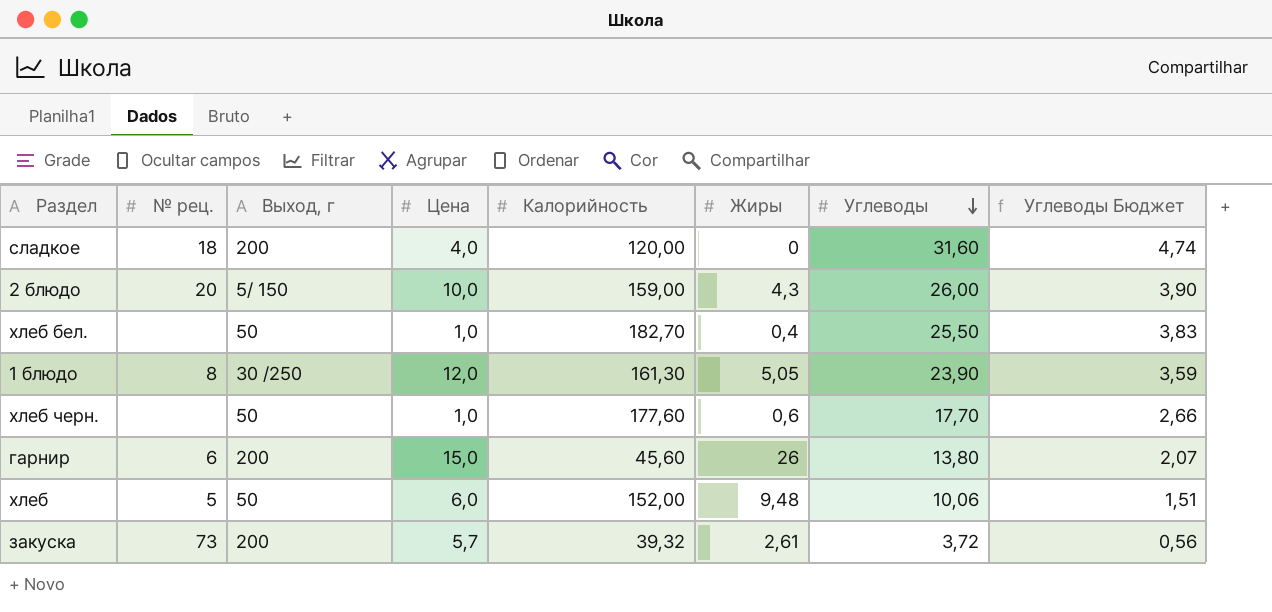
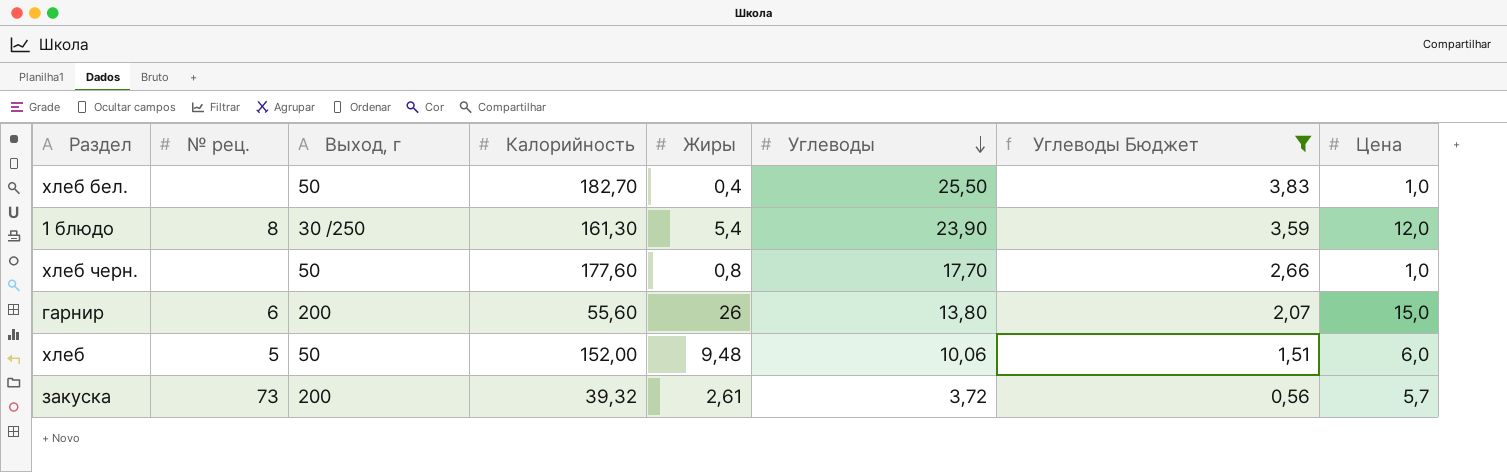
filter: none -> Углеводы Бюджет <= 3,83
column Цена | position: 4 -> 8
1 блюдо | Жиры: 5,05 -> 5,4
хлеб черн. | Жиры: 0,6 -> 0,8
гарнир | Калорийность: 45,60 -> 55,60

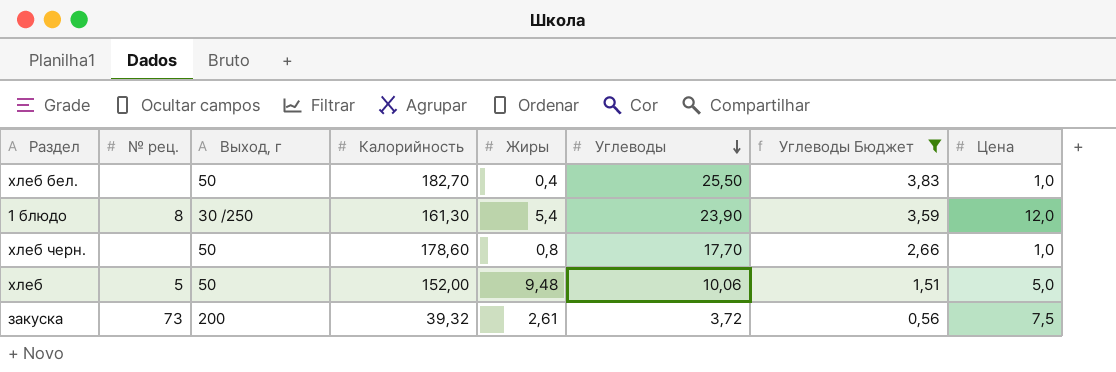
row гарнир: 6 | 200 | 55,60 | 26 | 13,80 | 2,07 | 15,0 -> none
хлеб черн. | Калорийность: 177,60 -> 178,60
хлеб | Цена: 6,0 -> 5,0
закуска | Цена: 5,7 -> 7,5

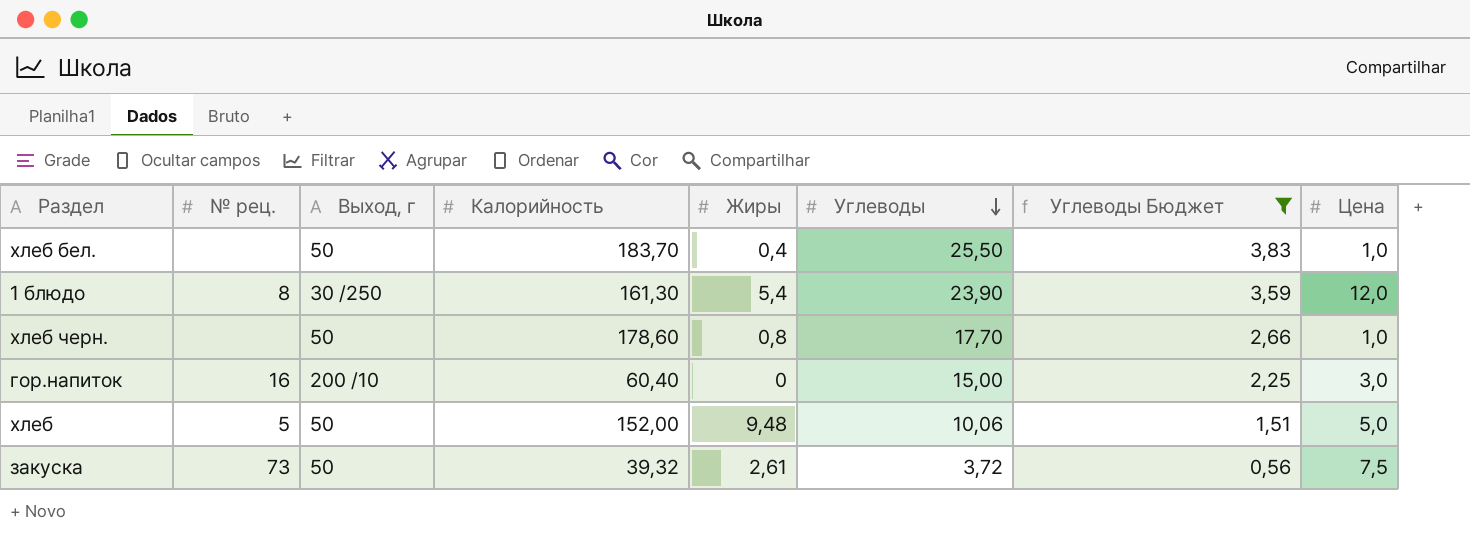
хлеб бел. | Калорийность: 182,70 -> 183,70
row гор.напиток: none -> 16 | 200 /10 | 60,40 | 0 | 15,00 | 2,25 | 3,0
закуска | Выход, г: 200 -> 50

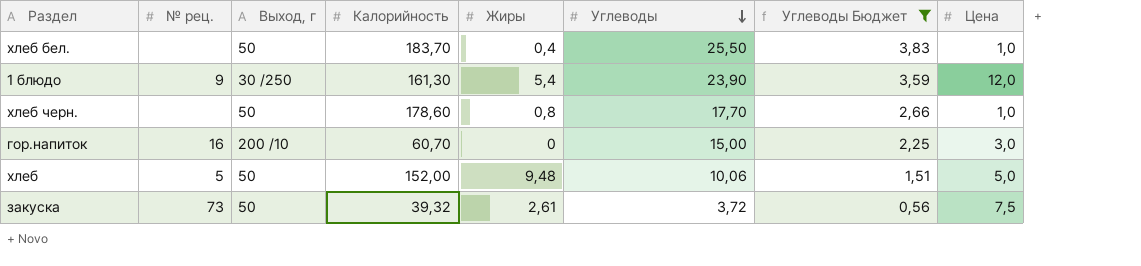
1 блюдо | № рец.: 8 -> 9
гор.напиток | Калорийность: 60,40 -> 60,70

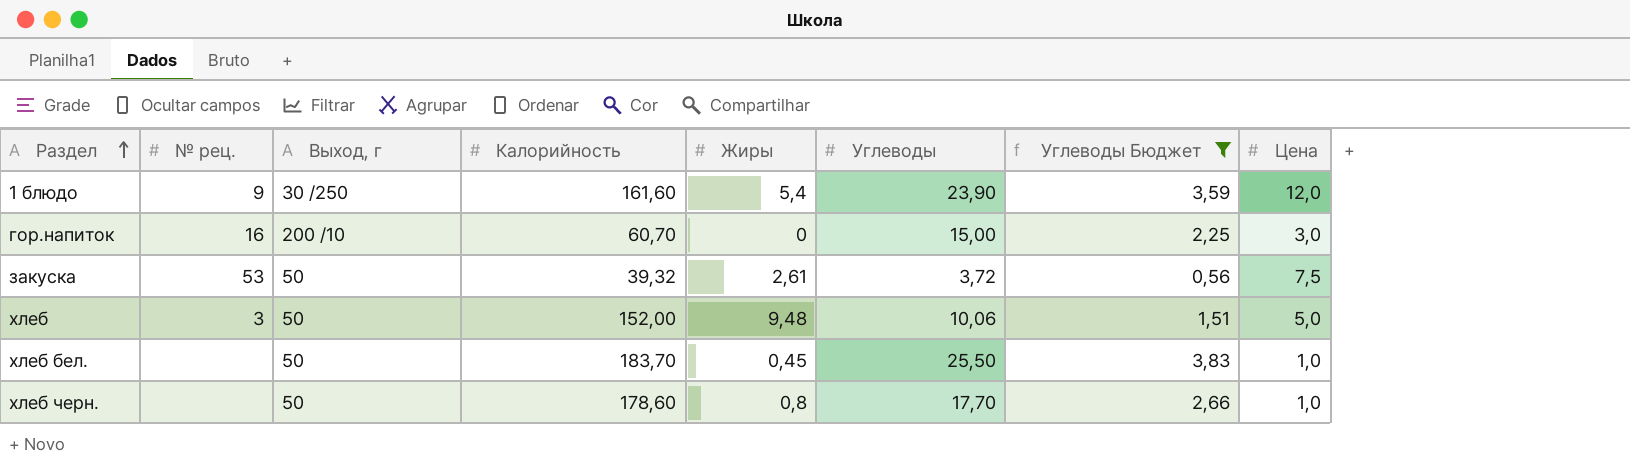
row order: Углеводы descending -> Раздел ascending
1 блюдо | Калорийность: 161,30 -> 161,60
закуска | № рец.: 73 -> 53
хлеб | № рец.: 5 -> 3
хлеб бел. | Жиры: 0,4 -> 0,45

